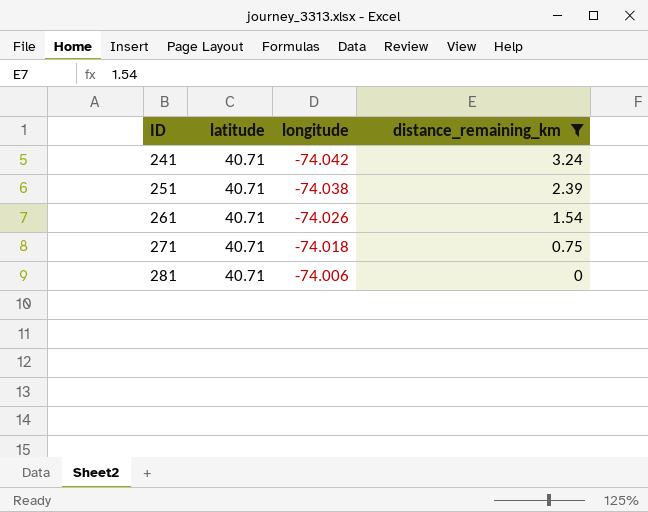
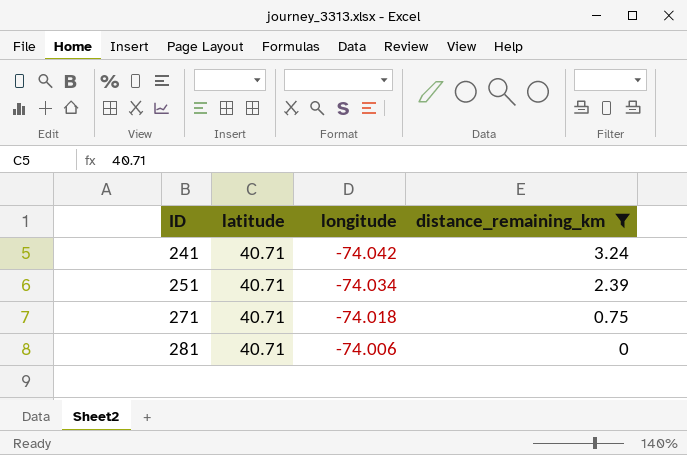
row 261: 40.71 | -74.026 | 1.54 -> none
251 | longitude: -74.038 -> -74.034

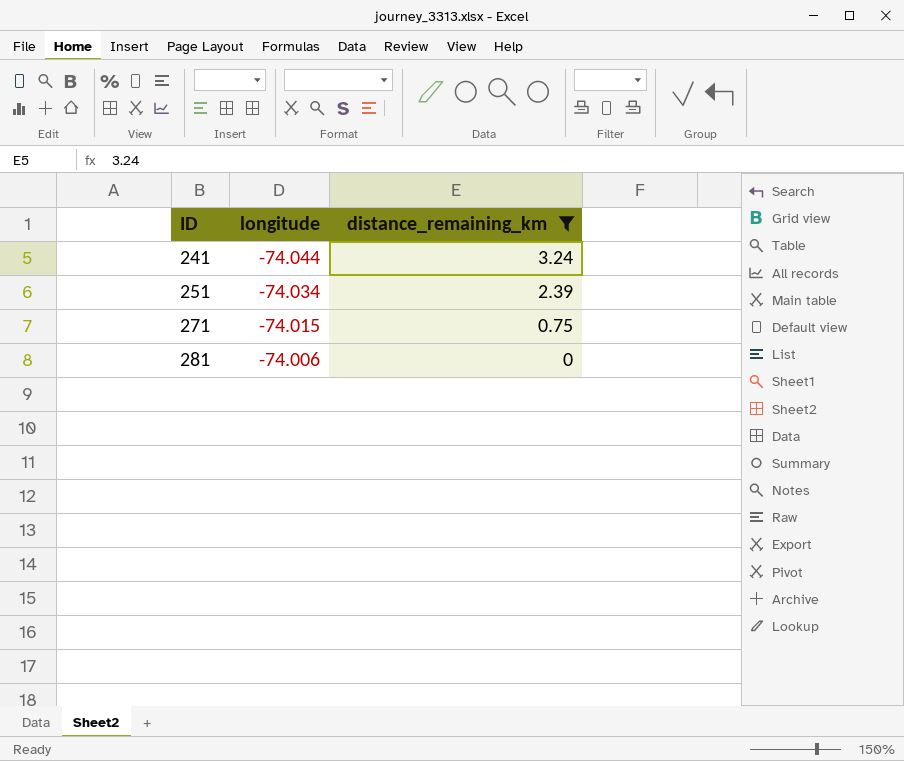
column latitude | position: 2 -> none
241 | longitude: -74.042 -> -74.044
271 | longitude: -74.018 -> -74.015

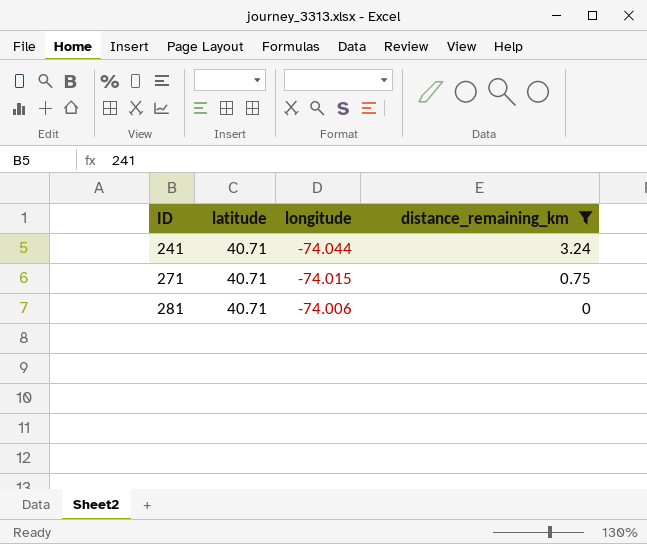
column latitude | position: none -> 2
row 251: -74.034 | 2.39 -> none

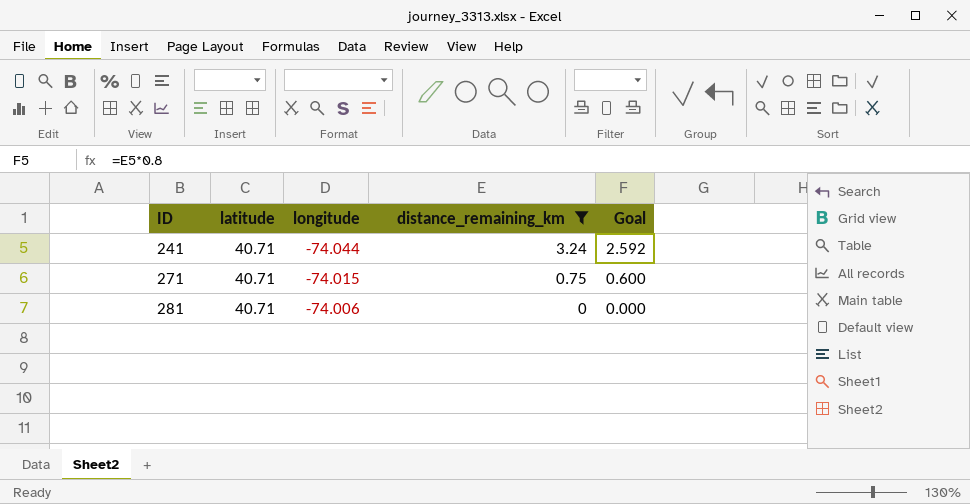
column Goal | formula: none -> [distance_remaining_km] * 0.8

